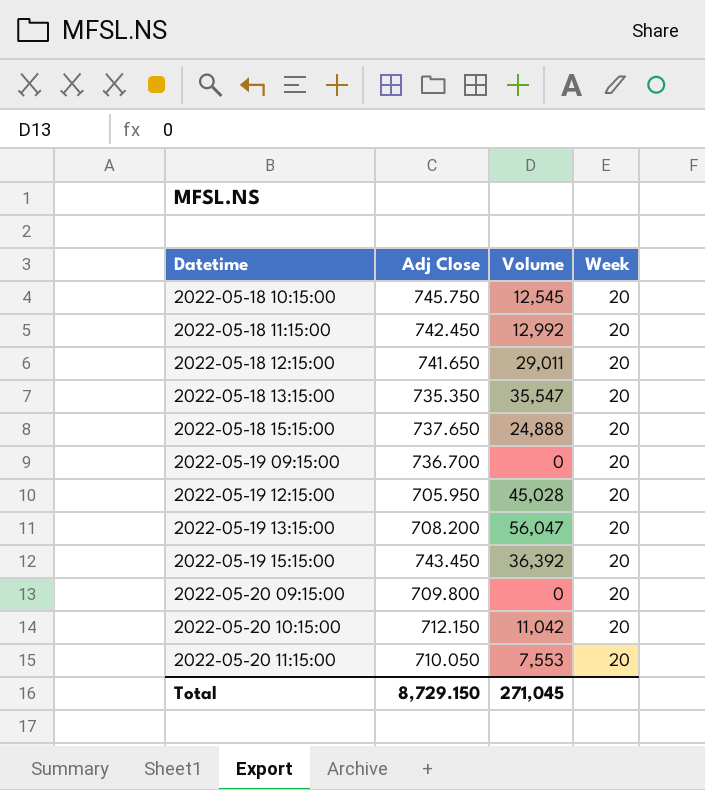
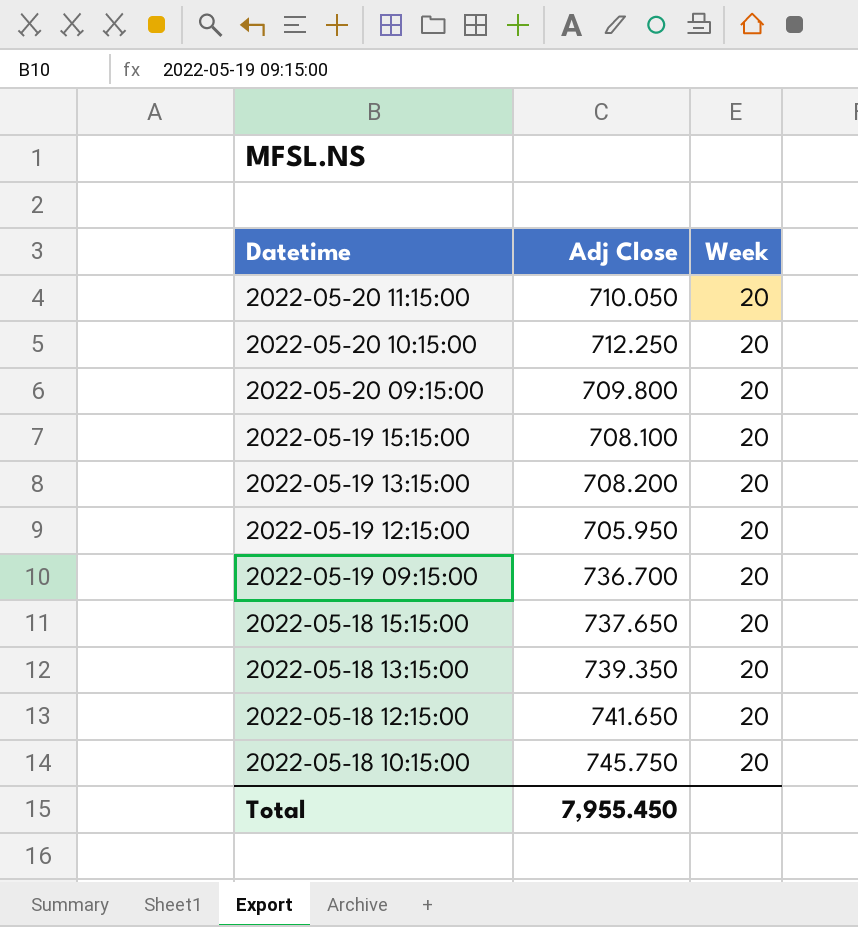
row order: Datetime ascending -> Datetime descending
column Volume | position: 3 -> none
row 2022-05-18 11:15:00: 742.450 | 12,992 | 20 -> none
2022-05-20 10:15:00 | Adj Close: 712.150 -> 712.250
2022-05-19 15:15:00 | Adj Close: 743.450 -> 708.100
2022-05-18 13:15:00 | Adj Close: 735.350 -> 739.350
Total | Adj Close: 8,729.150 -> 7,955.450

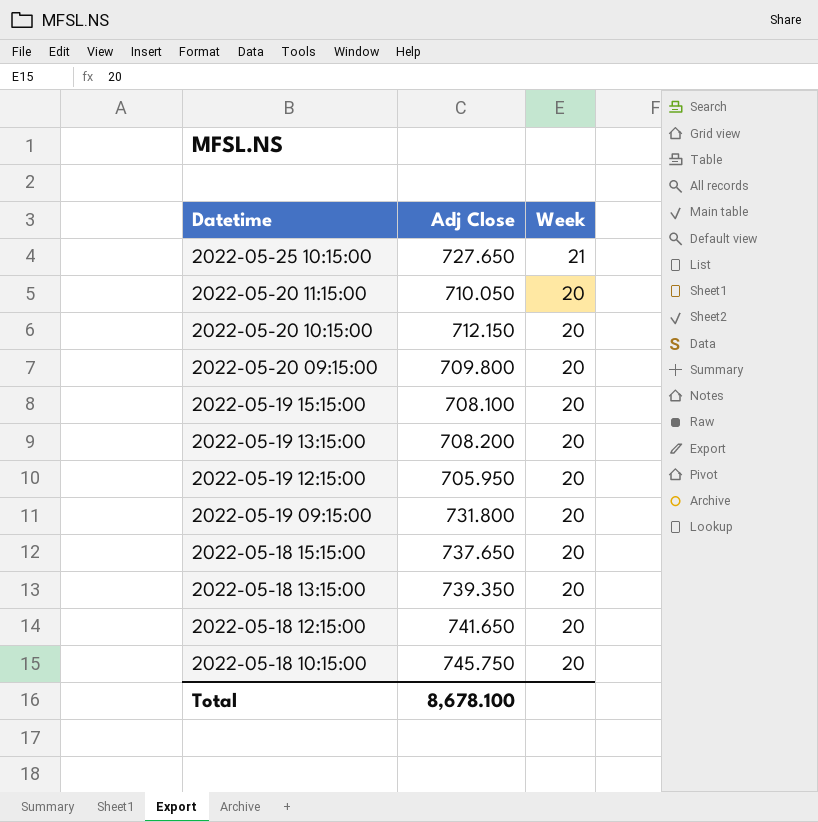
row 2022-05-25 10:15:00: none -> 727.650 | 21
2022-05-20 10:15:00 | Adj Close: 712.250 -> 712.150
2022-05-19 09:15:00 | Adj Close: 736.700 -> 731.800
Total | Adj Close: 7,955.450 -> 8,678.100

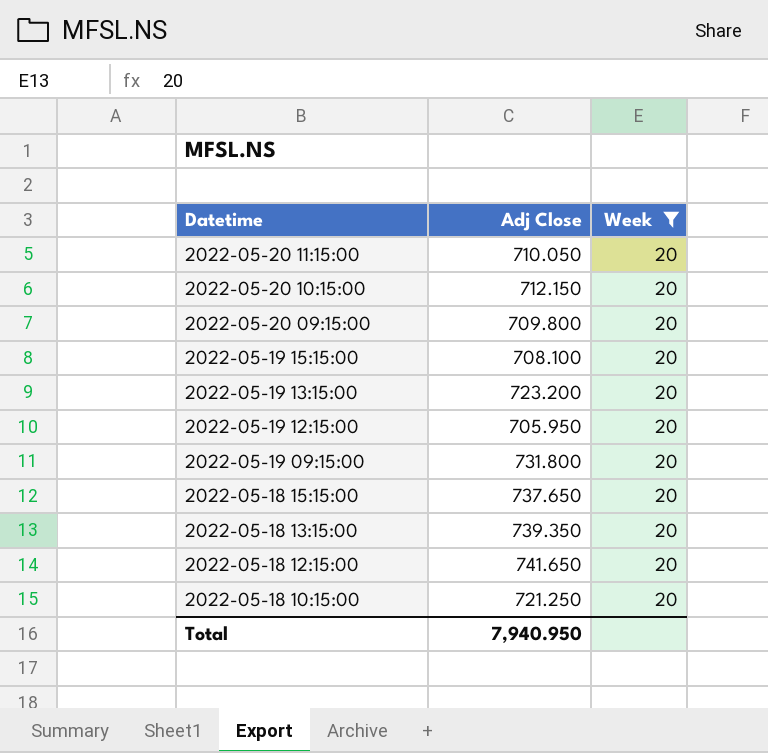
filter: none -> Week = 20
2022-05-19 13:15:00 | Adj Close: 708.200 -> 723.200
2022-05-18 10:15:00 | Adj Close: 745.750 -> 721.250
Total | Adj Close: 8,678.100 -> 7,940.950

